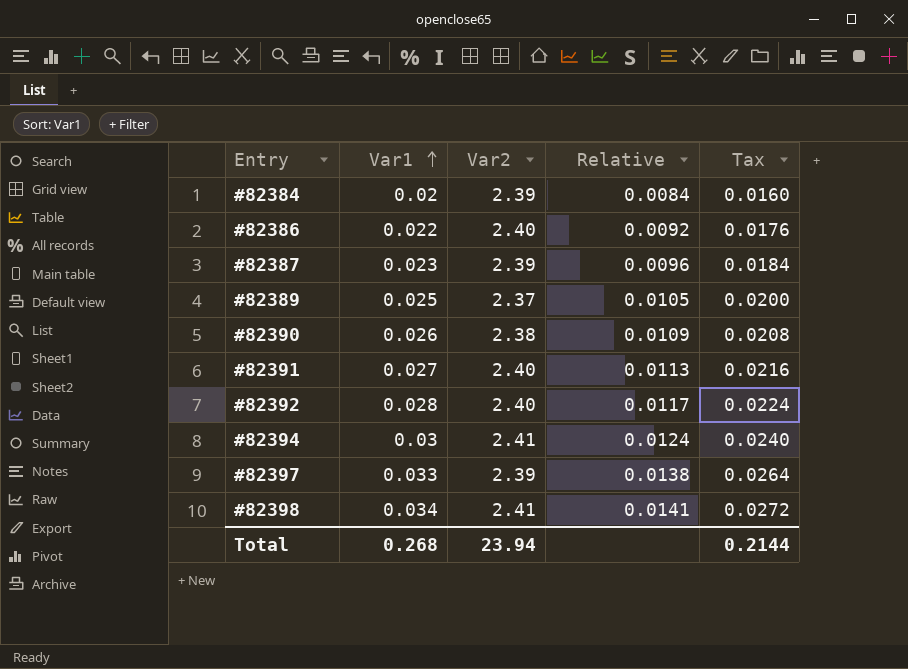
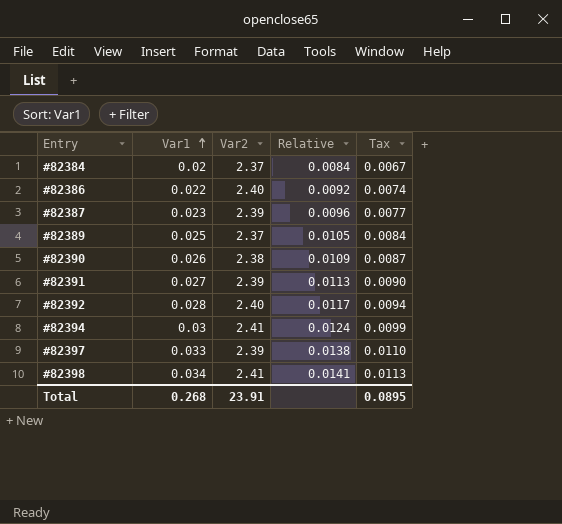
column Tax | formula: [Var1] * 0.8 -> [Relative] * 0.8
#82384 | Var2: 2.39 -> 2.37
#82391 | Var2: 2.40 -> 2.39
Total | Var2: 23.94 -> 23.91
Total | Tax: 0.2144 -> 0.0895

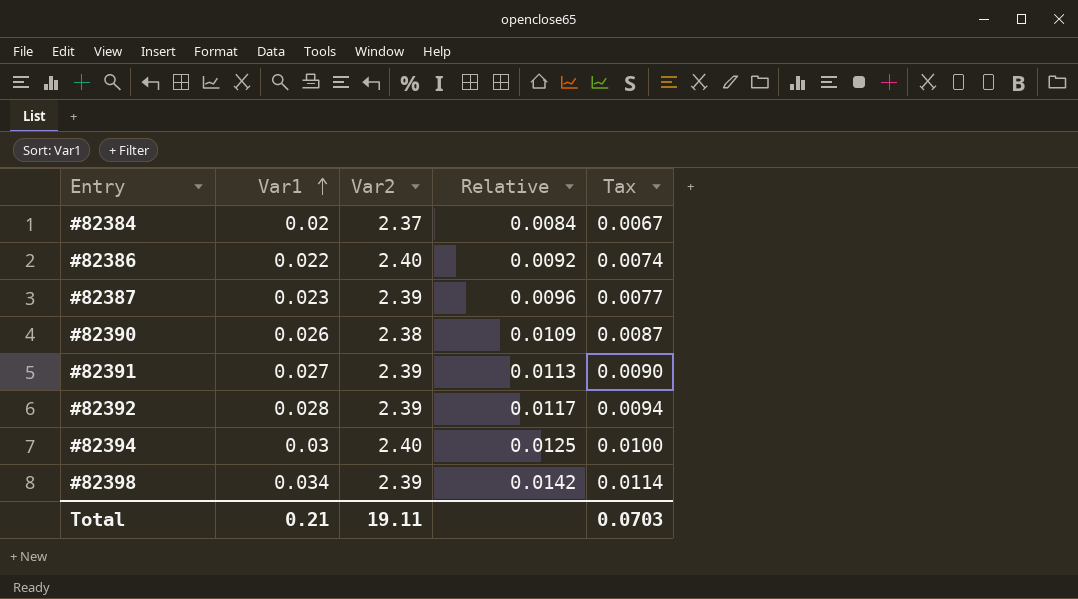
row #82389: 0.025 | 2.37 | 0.0105 | 0.0084 -> none
row #82397: 0.033 | 2.39 | 0.0138 | 0.0110 -> none
#82392 | Var2: 2.40 -> 2.39
#82394 | Var2: 2.41 -> 2.40
#82394 | Relative: 0.0124 -> 0.0125
#82394 | Tax: 0.0099 -> 0.0100
#82398 | Var2: 2.41 -> 2.39
#82398 | Relative: 0.0141 -> 0.0142
#82398 | Tax: 0.0113 -> 0.0114
Total | Var1: 0.268 -> 0.21
Total | Var2: 23.91 -> 19.11
Total | Tax: 0.0895 -> 0.0703

